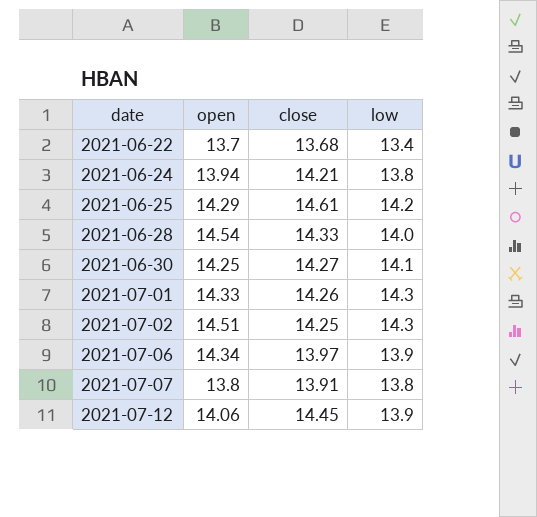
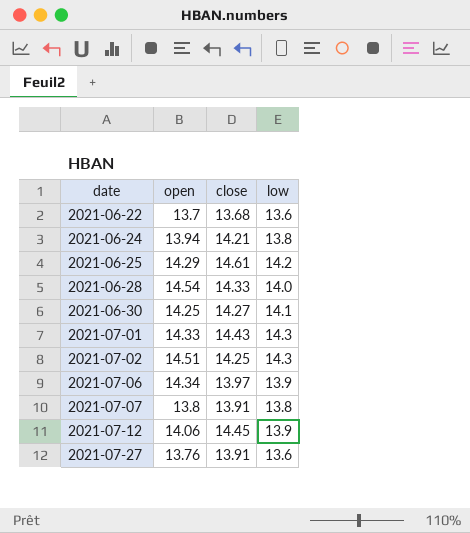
2021-06-22 | low: 13.4 -> 13.6
2021-07-01 | close: 14.26 -> 14.43
row 2021-07-27: none -> 13.76 | 13.91 | 13.6

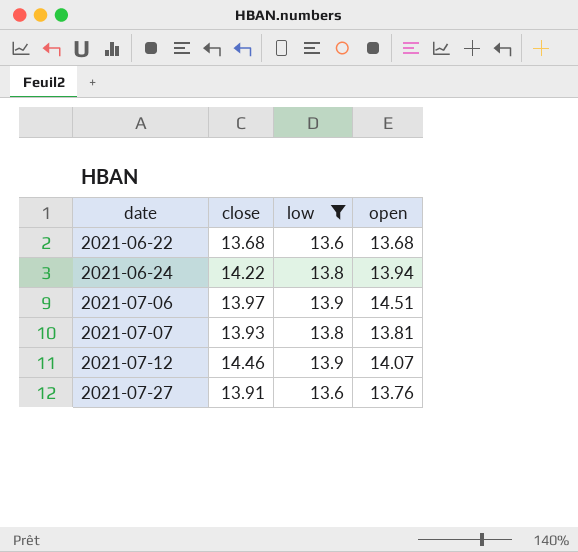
filter: none -> low <= 13.9
column open | position: 2 -> 4
2021-06-22 | open: 13.7 -> 13.68
2021-06-24 | close: 14.21 -> 14.22
2021-07-06 | open: 14.34 -> 14.51
2021-07-07 | close: 13.91 -> 13.93
2021-07-07 | open: 13.8 -> 13.81
2021-07-12 | close: 14.45 -> 14.46
2021-07-12 | open: 14.06 -> 14.07

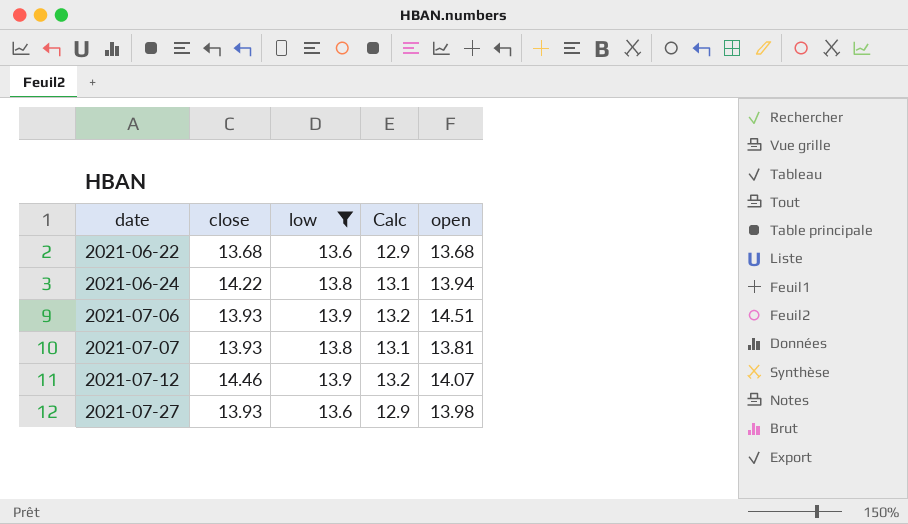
column Calc | formula: none -> [low] * 0.95
2021-07-06 | close: 13.97 -> 13.93
2021-07-27 | close: 13.91 -> 13.93
2021-07-27 | open: 13.76 -> 13.98

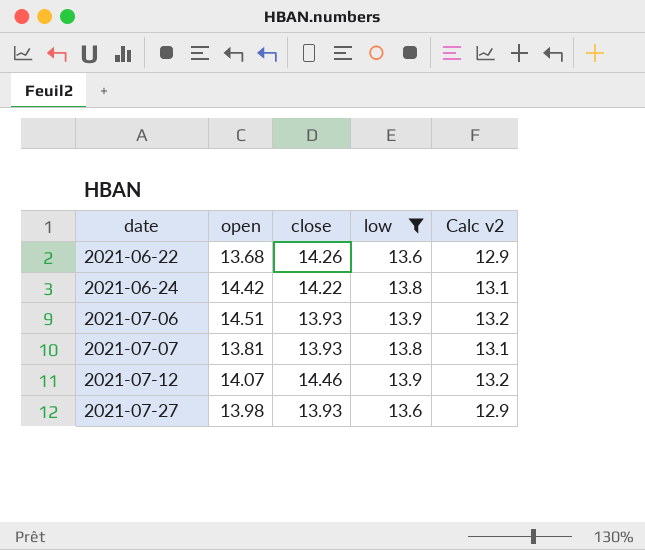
column open | position: 5 -> 2
column name: Calc -> Calc v2
2021-06-22 | close: 13.68 -> 14.26
2021-06-24 | open: 13.94 -> 14.42

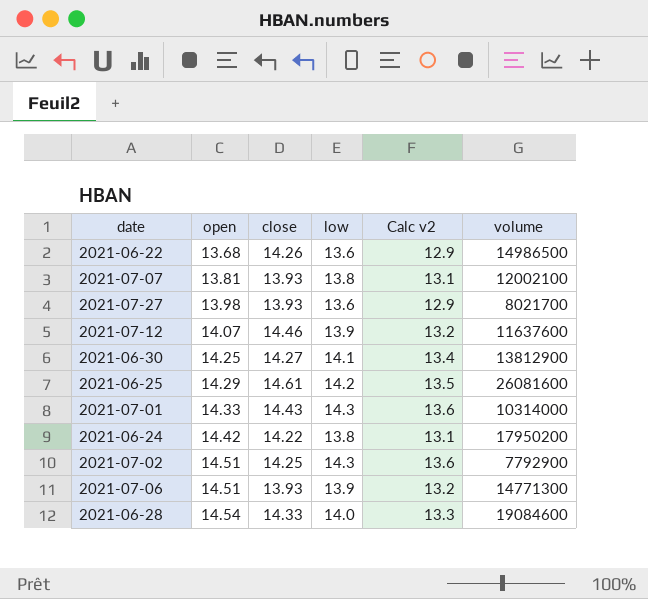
filter: low <= 13.9 -> none
row order: date ascending -> open ascending
column volume | position: none -> 6

